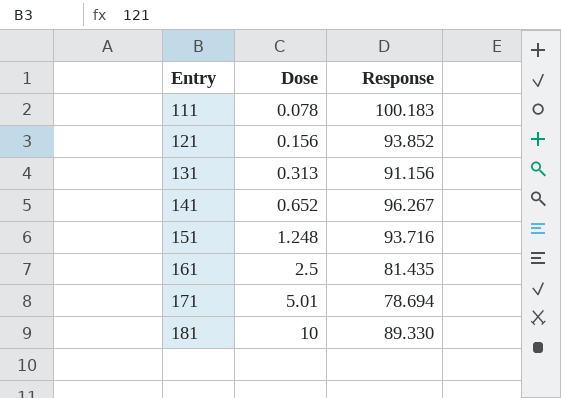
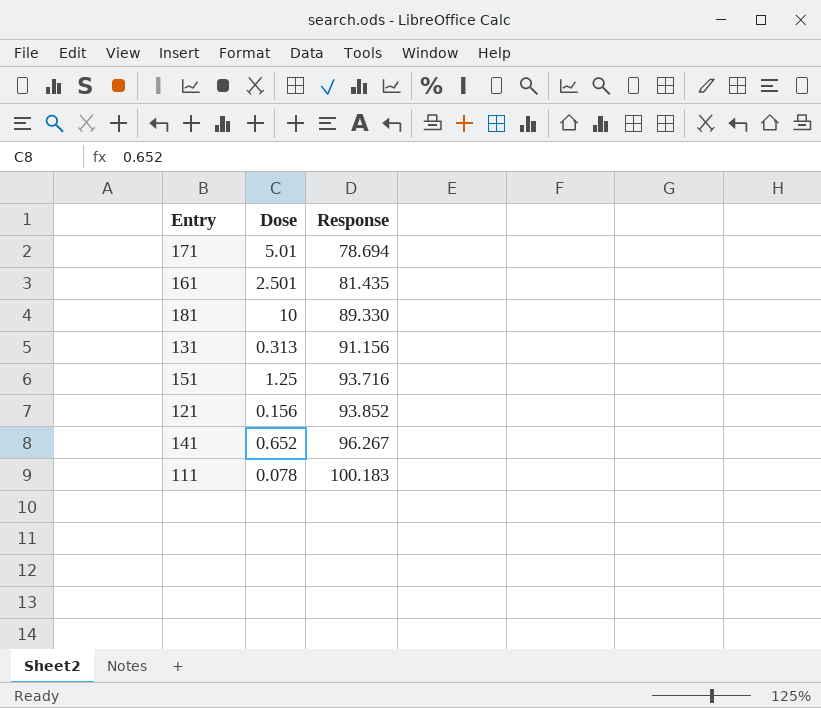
row order: Entry ascending -> Response ascending
161 | Dose: 2.5 -> 2.501
151 | Dose: 1.248 -> 1.25

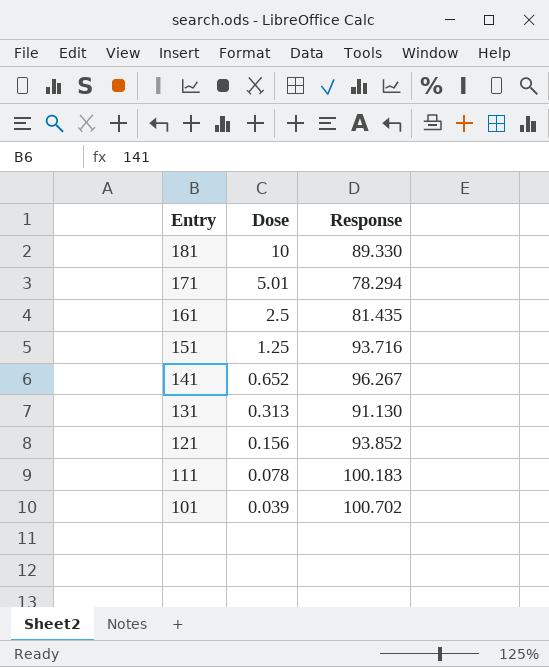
row order: Response ascending -> Entry descending
171 | Response: 78.694 -> 78.294
161 | Dose: 2.501 -> 2.5
131 | Response: 91.156 -> 91.130
row 101: none -> 0.039 | 100.702

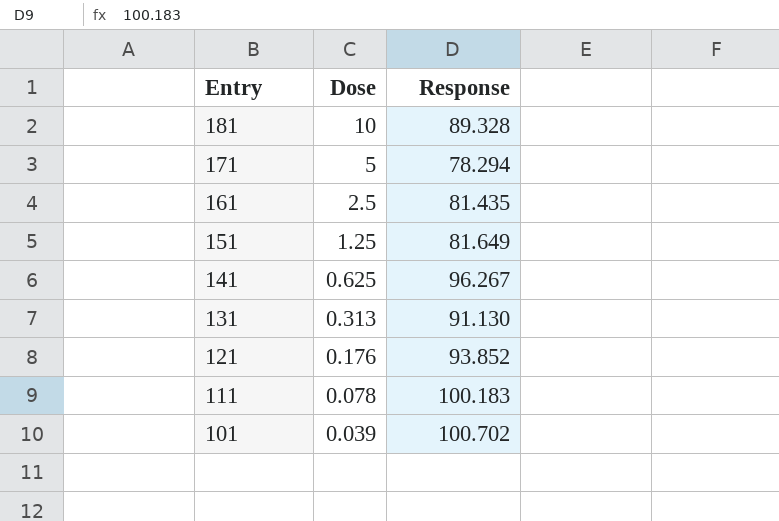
181 | Response: 89.330 -> 89.328
171 | Dose: 5.01 -> 5
151 | Response: 93.716 -> 81.649
141 | Dose: 0.652 -> 0.625
121 | Dose: 0.156 -> 0.176

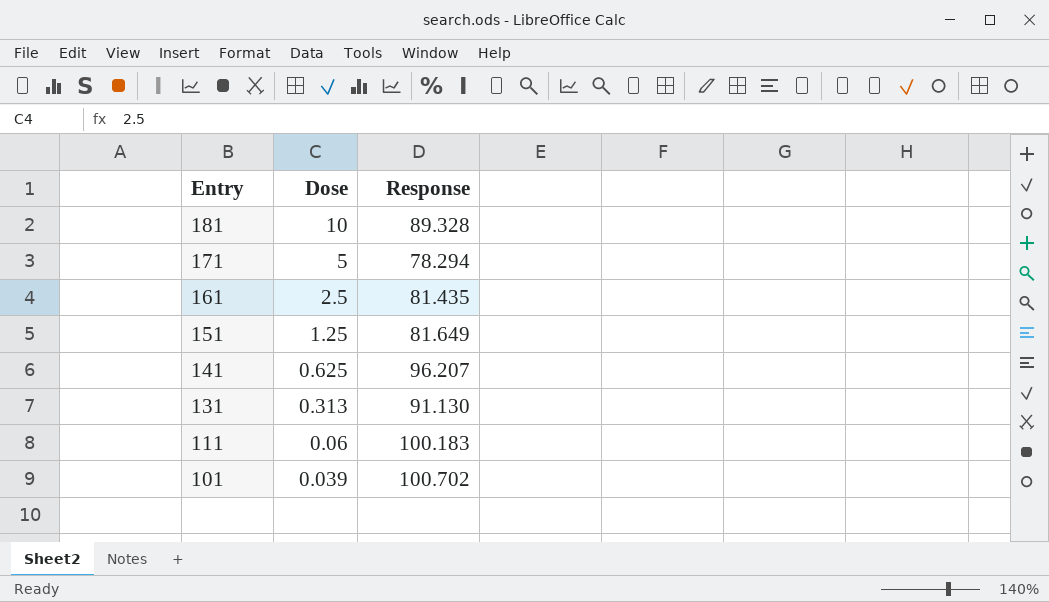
row 121: 0.176 | 93.852 -> none
141 | Response: 96.267 -> 96.207
111 | Dose: 0.078 -> 0.06

